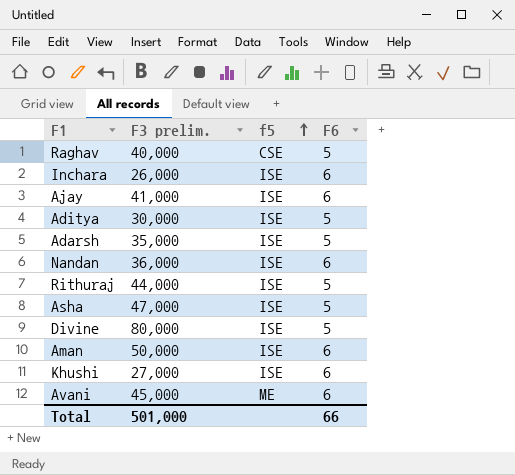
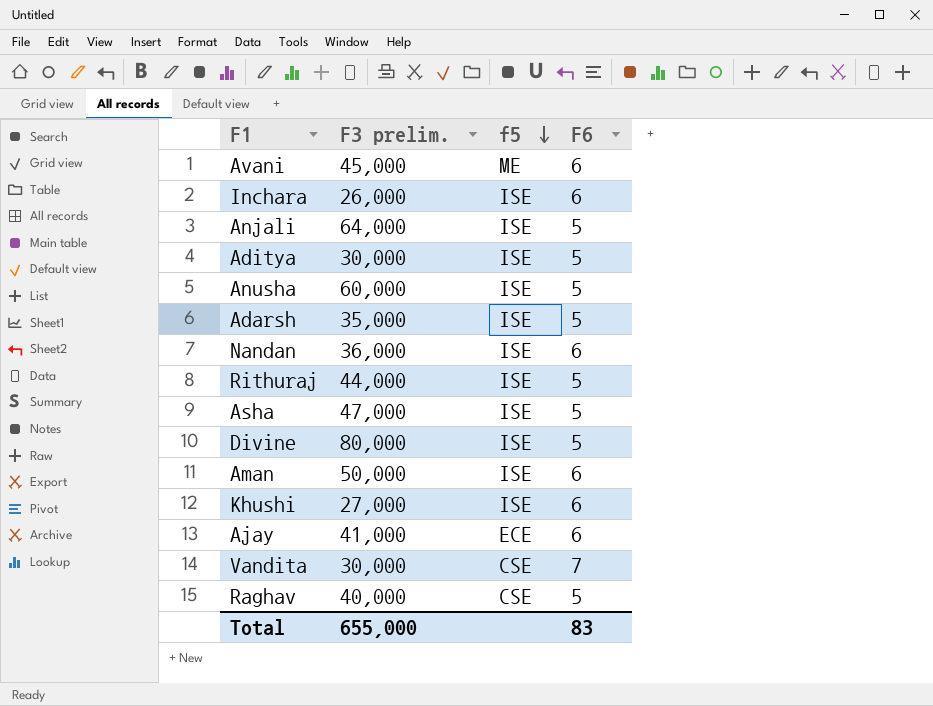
row order: f5 ascending -> f5 descending
row Anjali: none -> 64,000 | ISE | 5
row Anusha: none -> 60,000 | ISE | 5
Ajay | f5: ISE -> ECE
row Vandita: none -> 30,000 | CSE | 7
Total | F3 prelim.: 501,000 -> 655,000
Total | F6: 66 -> 83

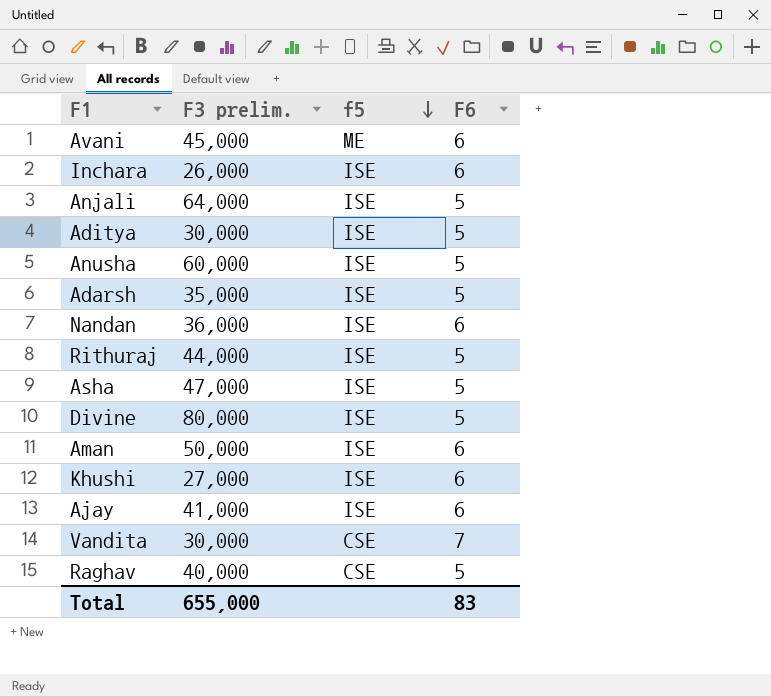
Ajay | f5: ECE -> ISE

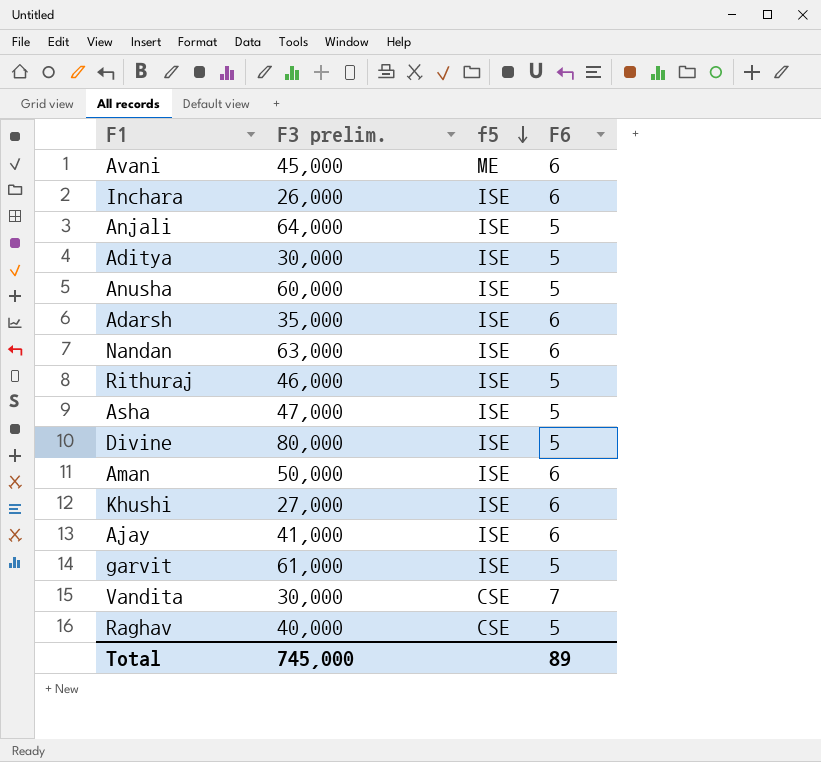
Adarsh | F6: 5 -> 6
Nandan | F3 prelim.: 36,000 -> 63,000
Rithuraj | F3 prelim.: 44,000 -> 46,000
row garvit: none -> 61,000 | ISE | 5
Total | F3 prelim.: 655,000 -> 745,000
Total | F6: 83 -> 89

